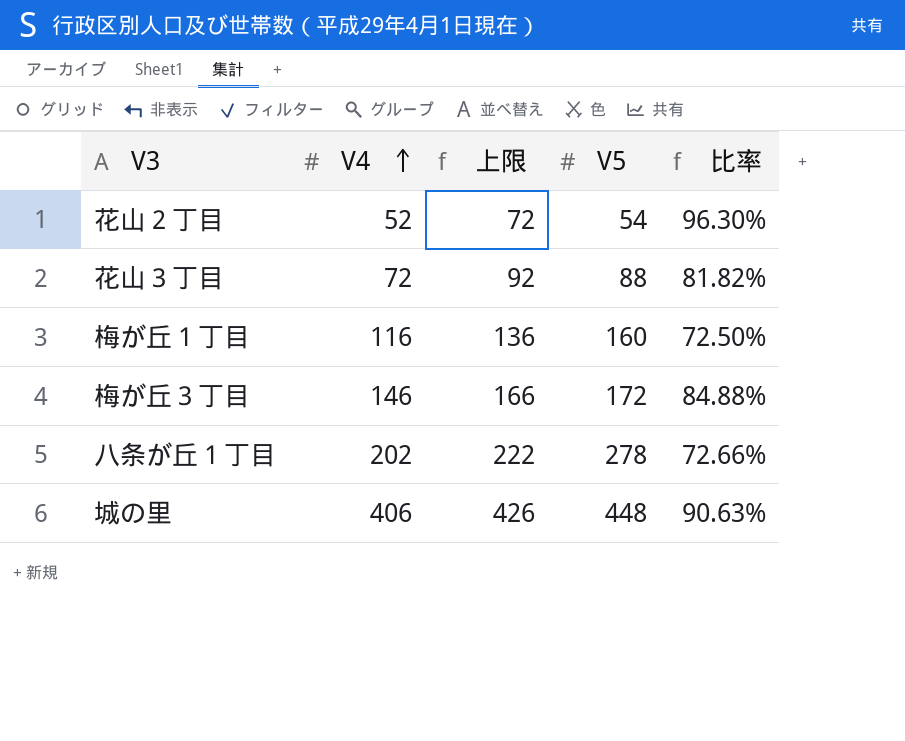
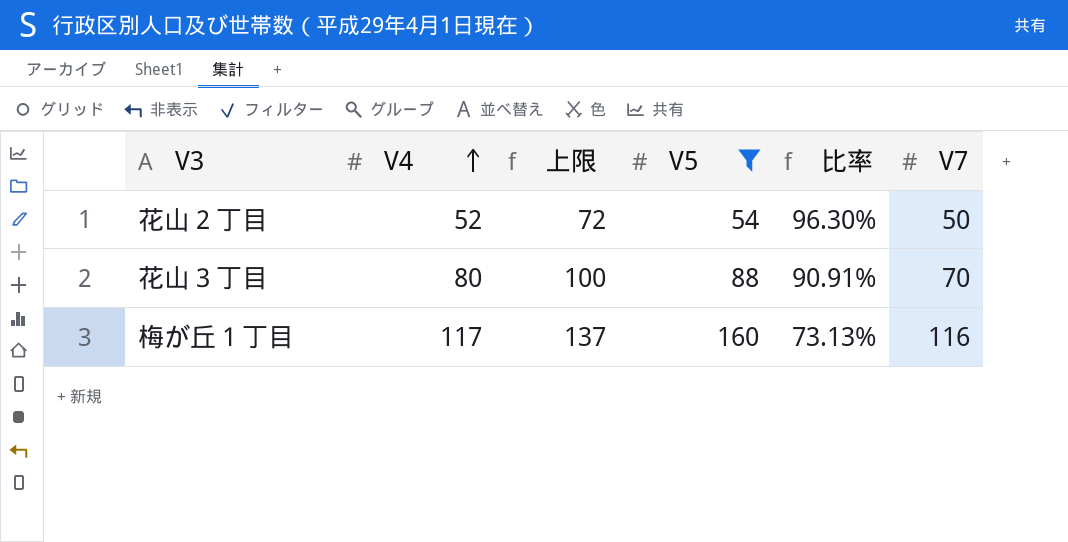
filter: none -> V5 <= 160
column V7 | position: none -> 6
花山３丁目 | V4: 72 -> 80
花山３丁目 | 上限: 92 -> 100
花山３丁目 | 比率: 81.82% -> 90.91%
梅が丘１丁目 | V4: 116 -> 117
梅が丘１丁目 | 上限: 136 -> 137
梅が丘１丁目 | 比率: 72.50% -> 73.13%

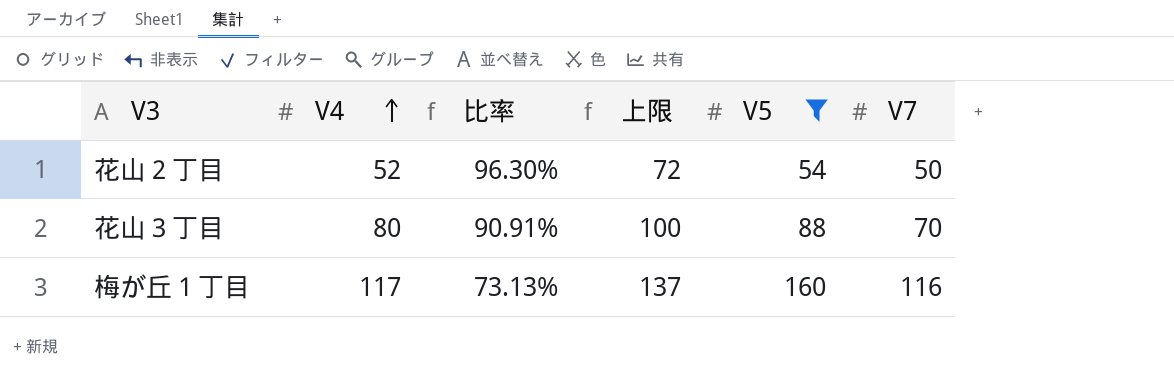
column 比率 | position: 5 -> 3

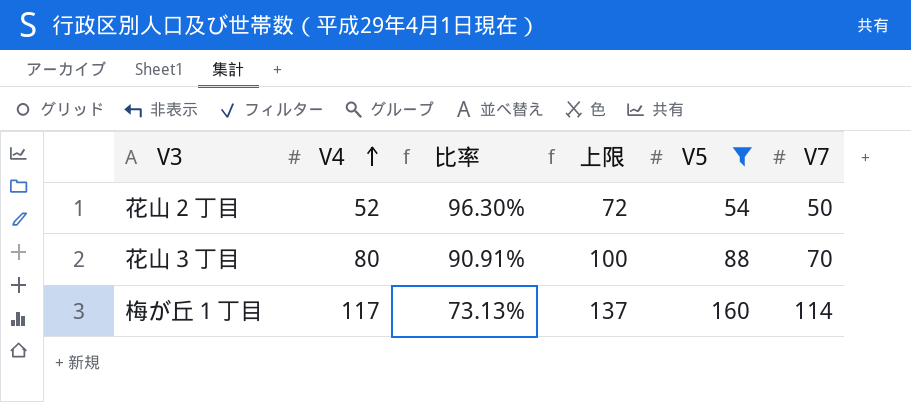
梅が丘１丁目 | V7: 116 -> 114

